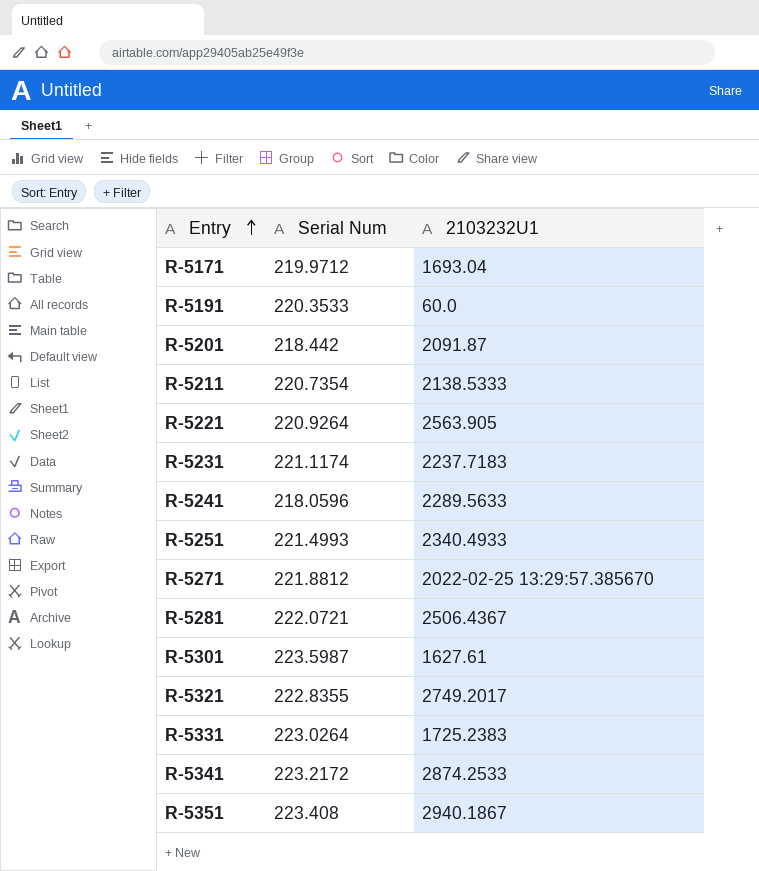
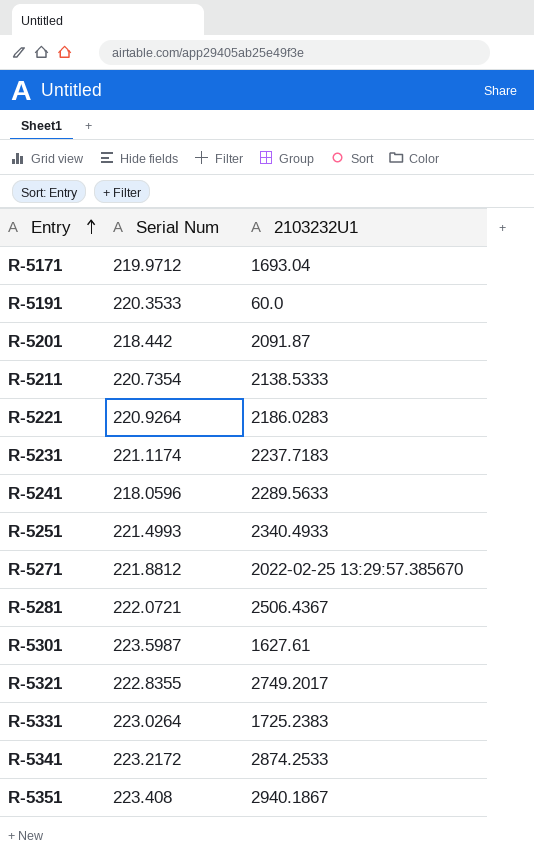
R-5221 | 2103232U1: 2563.905 -> 2186.0283

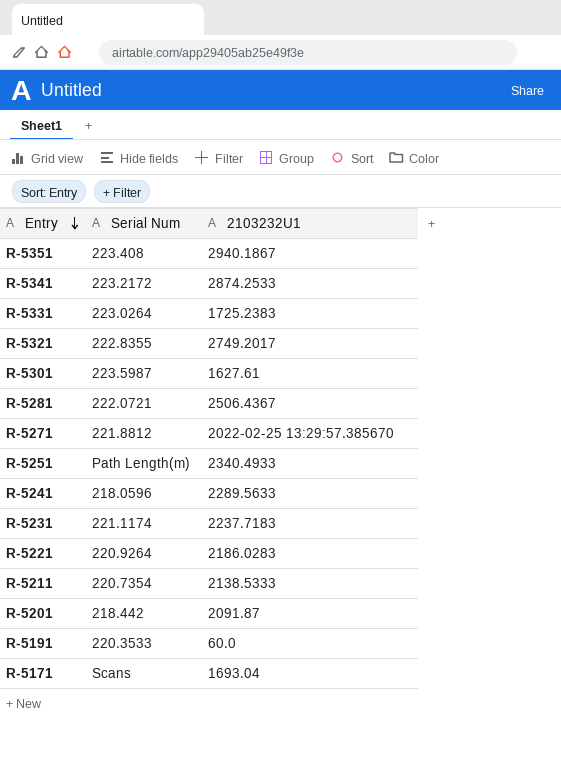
row order: Entry ascending -> Entry descending
R-5251 | Serial Num: 221.4993 -> Path Length(m)
R-5171 | Serial Num: 219.9712 -> Scans

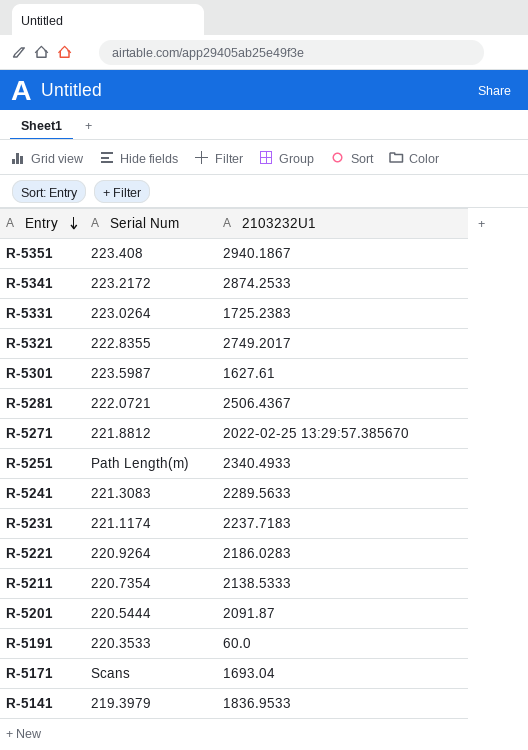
R-5241 | Serial Num: 218.0596 -> 221.3083
R-5201 | Serial Num: 218.442 -> 220.5444
row R-5141: none -> 219.3979 | 1836.9533

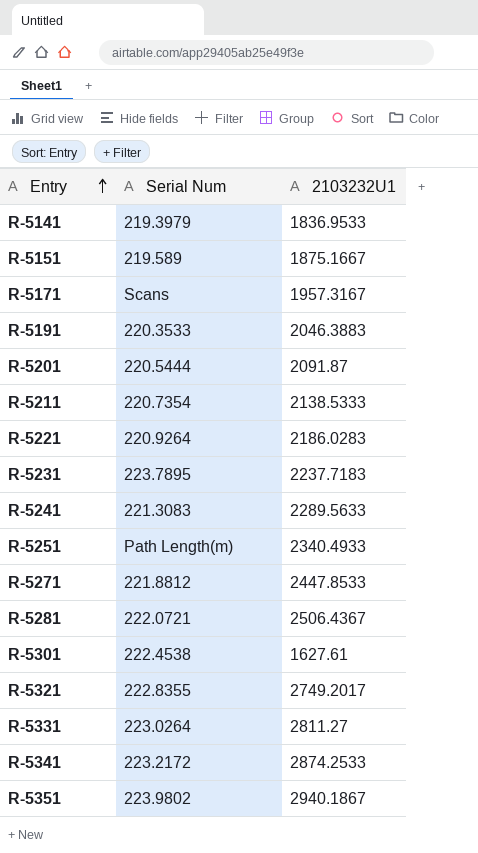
row order: Entry descending -> Entry ascending
row R-5151: none -> 219.589 | 1875.1667
R-5171 | 2103232U1: 1693.04 -> 1957.3167
R-5191 | 2103232U1: 60.0 -> 2046.3883
R-5231 | Serial Num: 221.1174 -> 223.7895
R-5271 | 2103232U1: 2022-02-25 13:29:57.385670 -> 2447.8533
R-5301 | Serial Num: 223.5987 -> 222.4538
R-5331 | 2103232U1: 1725.2383 -> 2811.27
R-5351 | Serial Num: 223.408 -> 223.9802

